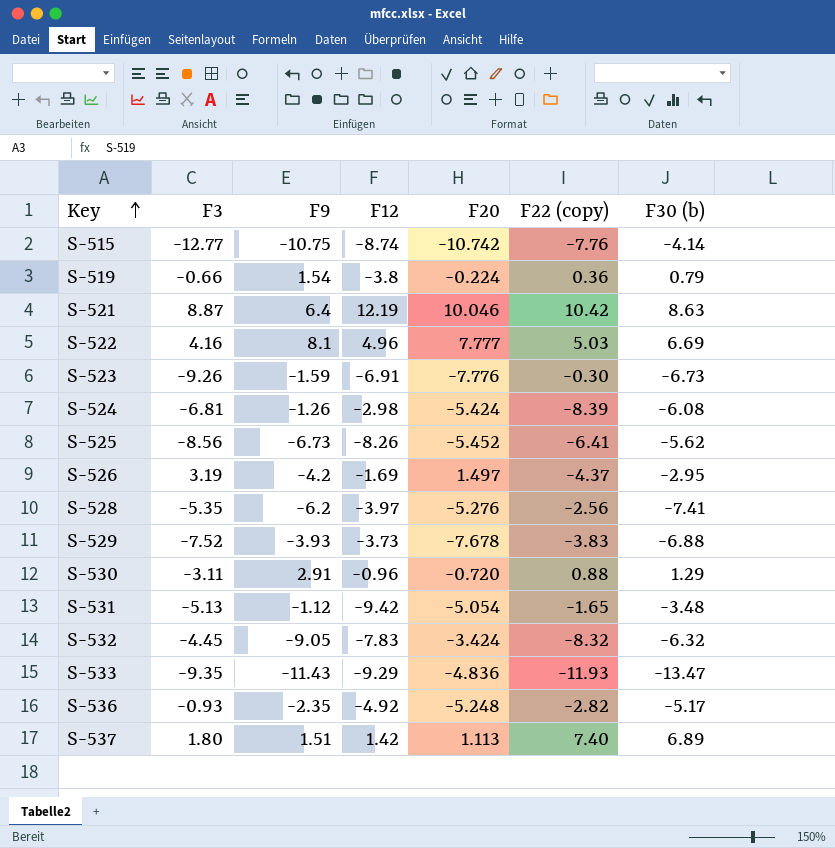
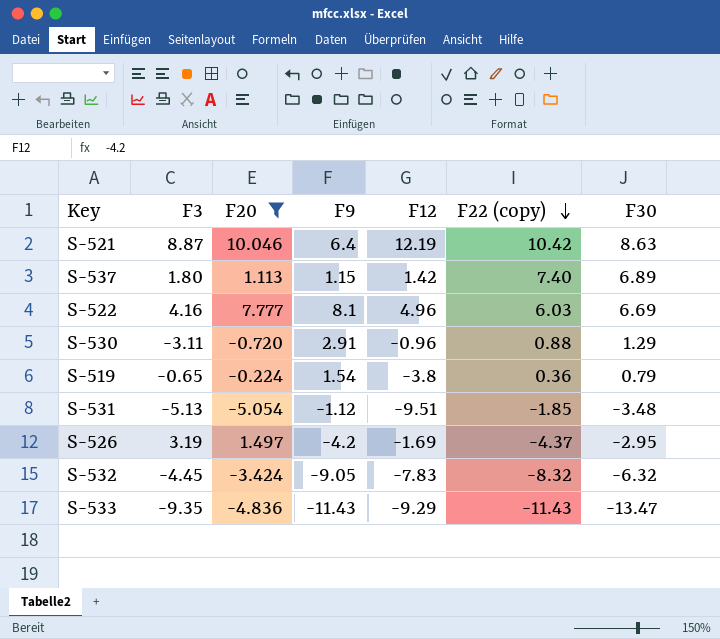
filter: none -> F20 >= -5.054
row order: Key ascending -> F22 (copy) descending
column F20 | position: 5 -> 3
column name: F30 (b) -> F30
S-537 | F9: 1.51 -> 1.15
S-522 | F22 (copy): 5.03 -> 6.03
S-519 | F3: -0.66 -> -0.65
S-531 | F12: -9.42 -> -9.51
S-531 | F22 (copy): -1.65 -> -1.85
S-533 | F22 (copy): -11.93 -> -11.43

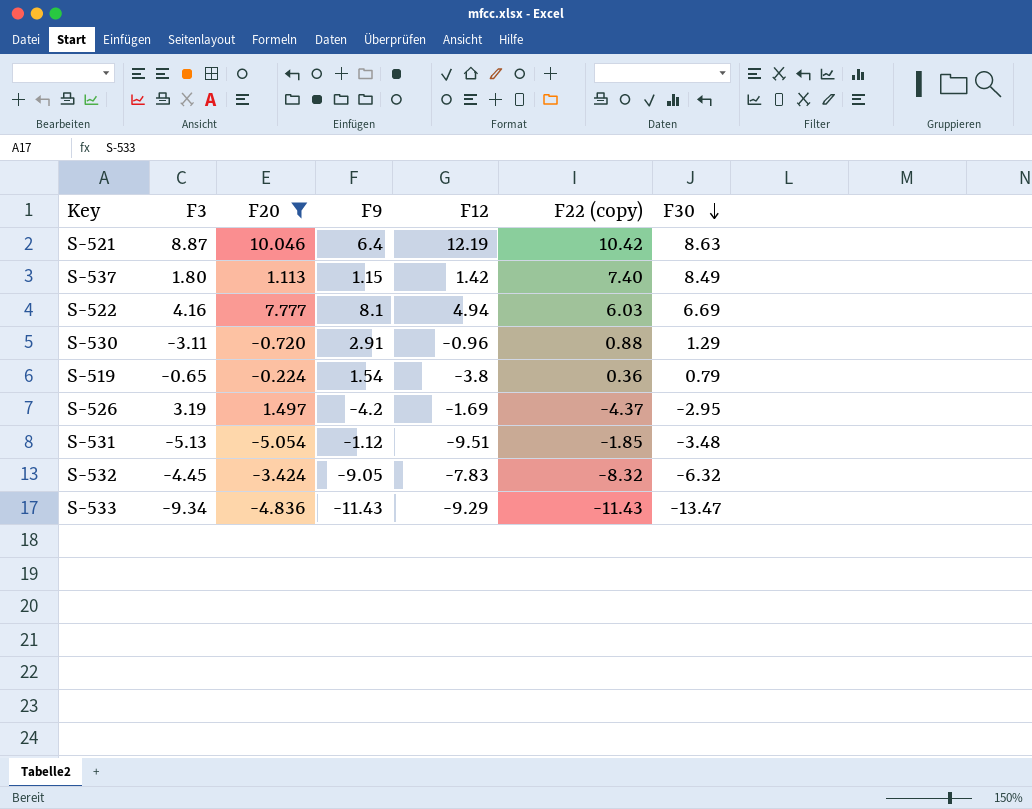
row order: F22 (copy) descending -> F30 descending
S-537 | F30: 6.89 -> 8.49
S-522 | F12: 4.96 -> 4.94
S-533 | F3: -9.35 -> -9.34

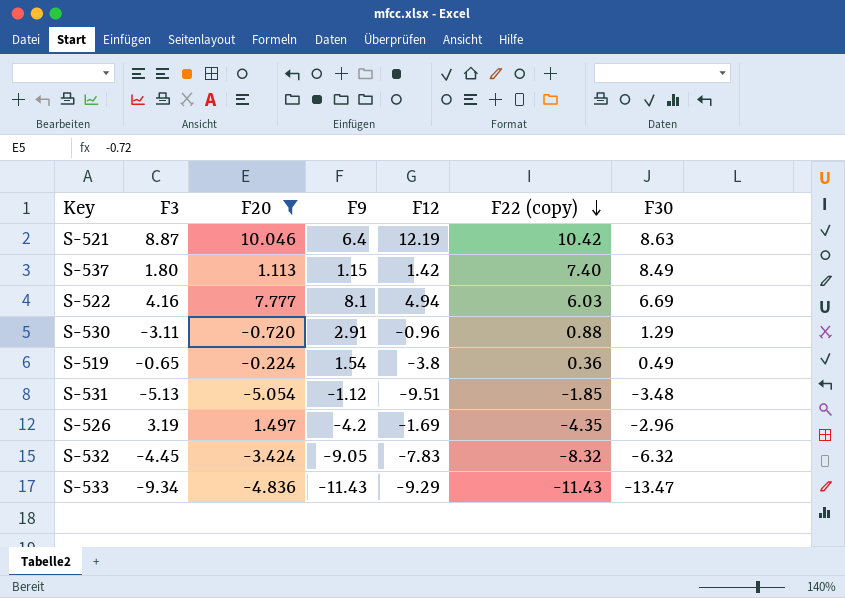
row order: F30 descending -> F22 (copy) descending
S-519 | F30: 0.79 -> 0.49
S-526 | F22 (copy): -4.37 -> -4.35
S-526 | F30: -2.95 -> -2.96

